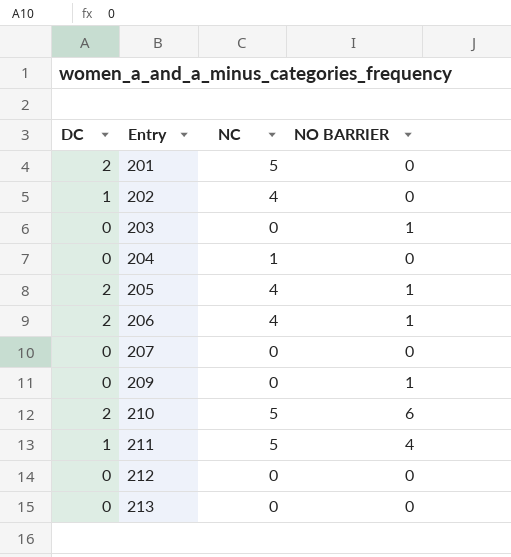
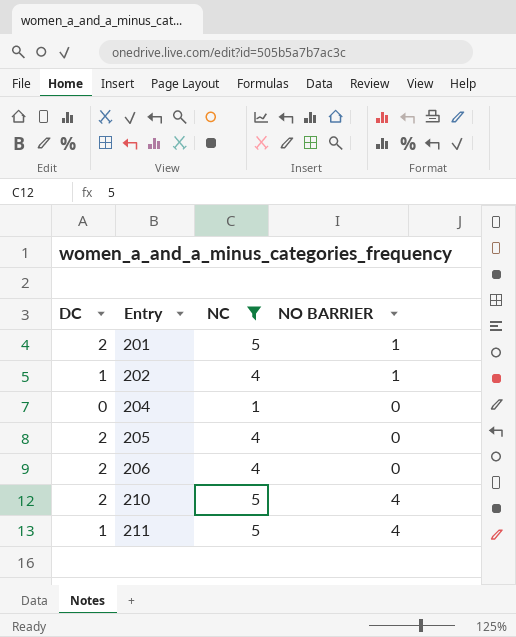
filter: none -> NC != 0
201 | NO BARRIER: 0 -> 1
202 | NO BARRIER: 0 -> 1
205 | NO BARRIER: 1 -> 0
206 | NO BARRIER: 1 -> 0
210 | NO BARRIER: 6 -> 4

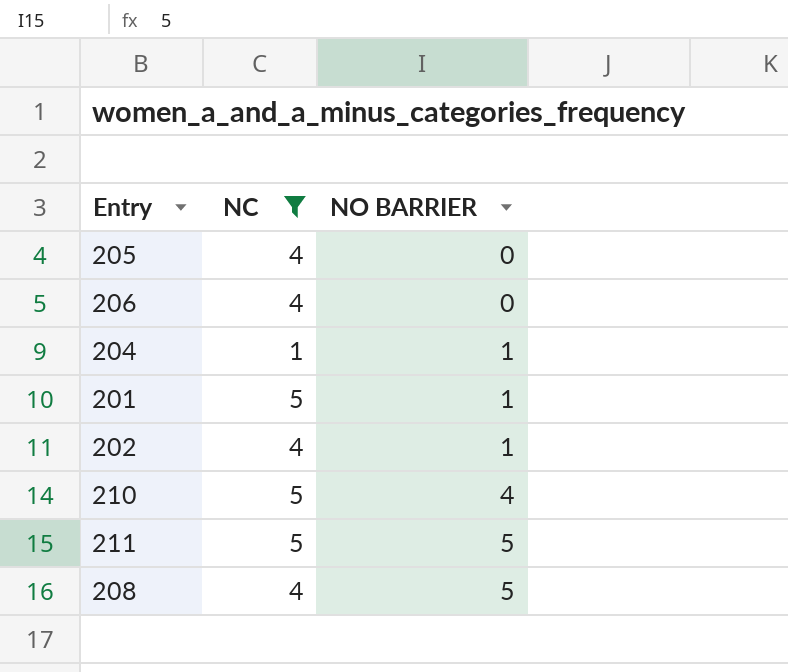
row order: Entry ascending -> NO BARRIER ascending
column DC | position: 1 -> none
204 | NO BARRIER: 0 -> 1
211 | NO BARRIER: 4 -> 5
row 208: none -> 4 | 5

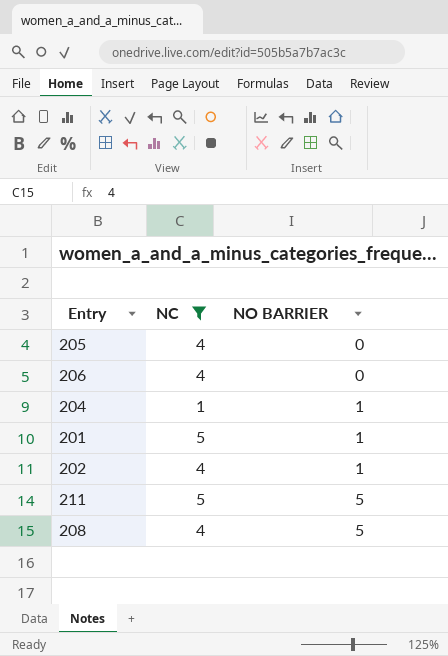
row 210: 5 | 4 -> none

